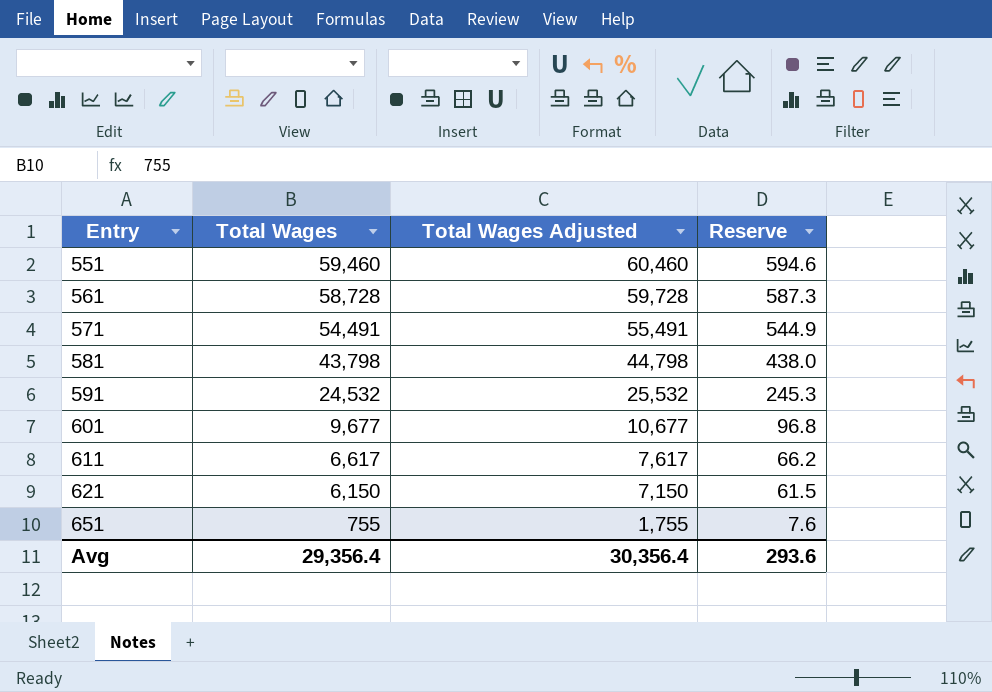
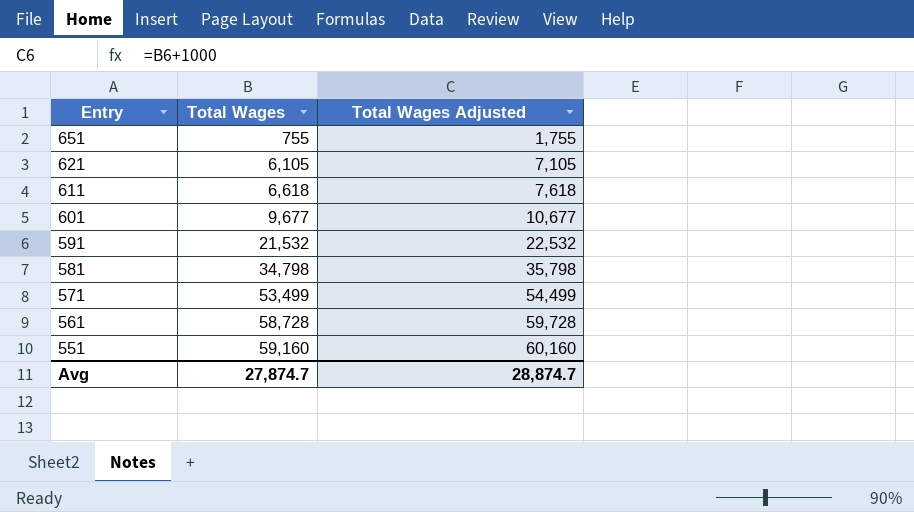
row order: Entry ascending -> Entry descending
column Reserve | formula: [Total Wages] * 0.01 -> none
621 | Total Wages: 6,150 -> 6,105
621 | Total Wages Adjusted: 7,150 -> 7,105
611 | Total Wages: 6,617 -> 6,618
611 | Total Wages Adjusted: 7,617 -> 7,618
591 | Total Wages: 24,532 -> 21,532
591 | Total Wages Adjusted: 25,532 -> 22,532
581 | Total Wages: 43,798 -> 34,798
581 | Total Wages Adjusted: 44,798 -> 35,798
571 | Total Wages: 54,491 -> 53,499
571 | Total Wages Adjusted: 55,491 -> 54,499
551 | Total Wages: 59,460 -> 59,160
551 | Total Wages Adjusted: 60,460 -> 60,160
Avg | Total Wages: 29,356.4 -> 27,874.7
Avg | Total Wages Adjusted: 30,356.4 -> 28,874.7

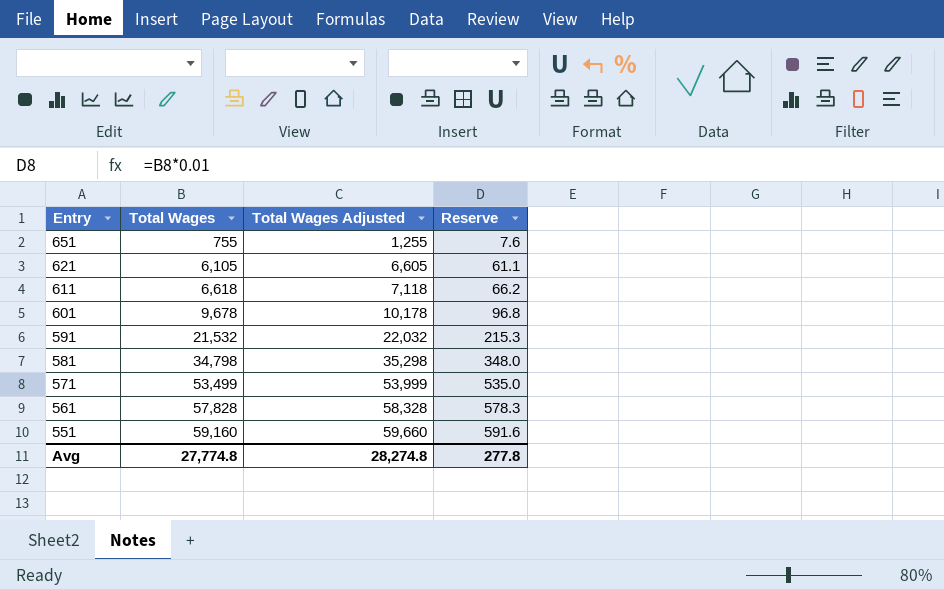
column Total Wages Adjusted | formula: [Total Wages] + 1000 -> [Total Wages] + 500
column Reserve | formula: none -> [Total Wages] * 0.01
601 | Total Wages: 9,677 -> 9,678
561 | Total Wages: 58,728 -> 57,828
Avg | Total Wages: 27,874.7 -> 27,774.8
Avg | Total Wages Adjusted: 28,874.7 -> 28,274.8

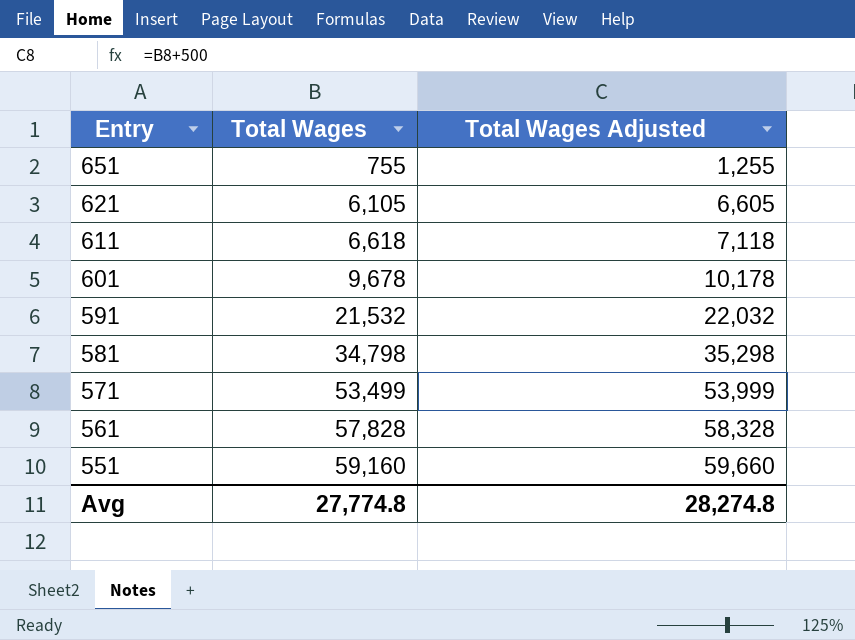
column Reserve | formula: [Total Wages] * 0.01 -> none

